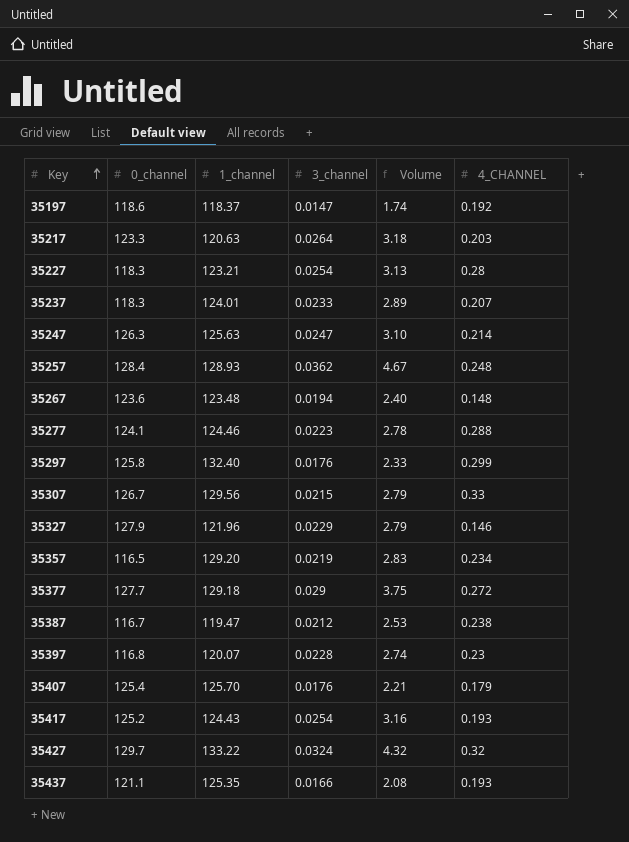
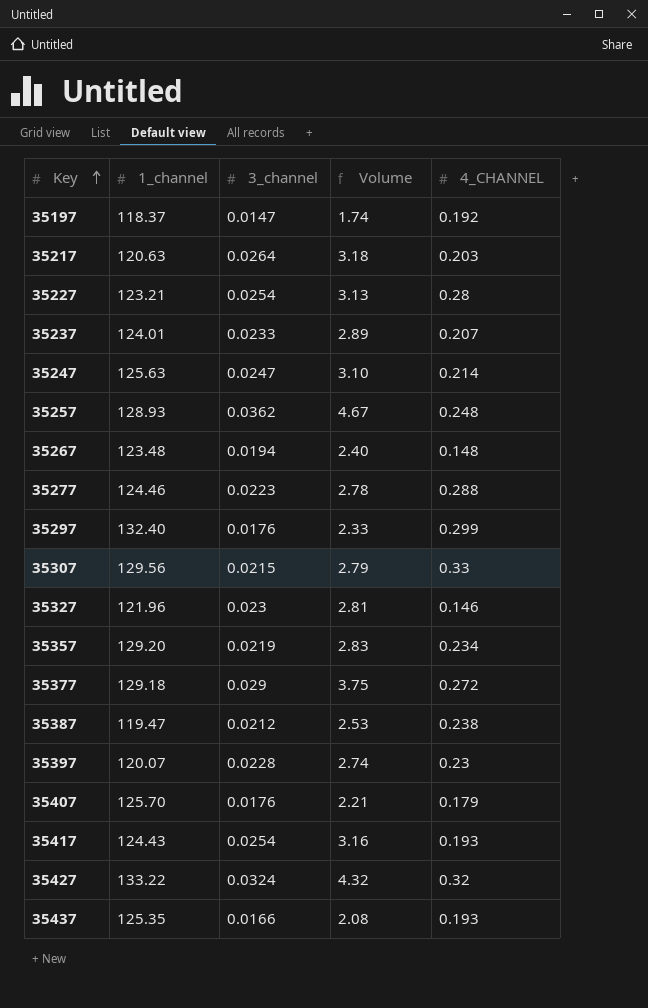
column 0_channel | position: 2 -> none
35327 | 3_channel: 0.0229 -> 0.023
35327 | Volume: 2.79 -> 2.81

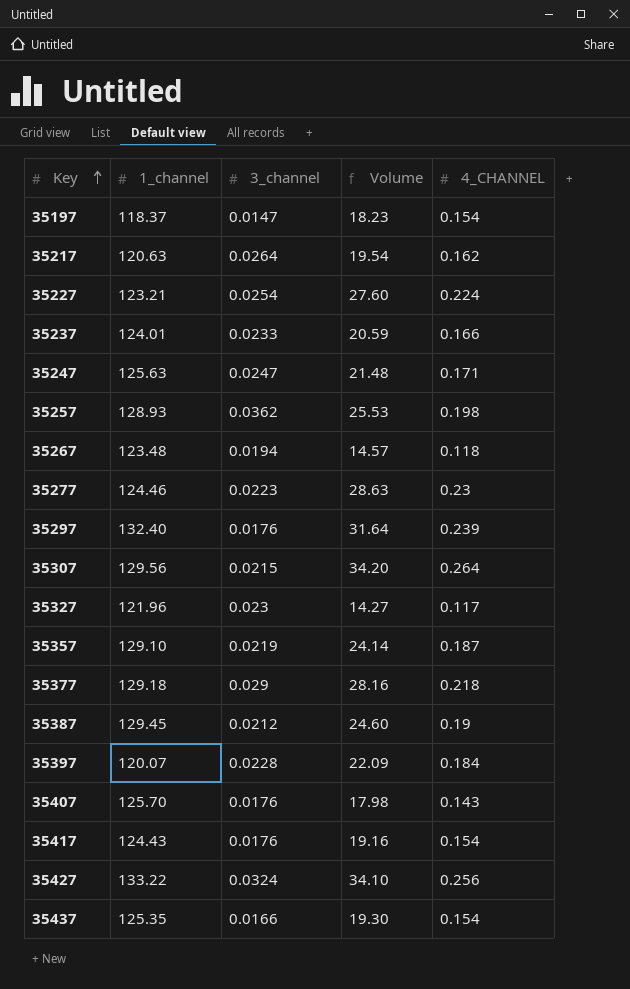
column Volume | formula: [1_channel] * [3_channel] -> [1_channel] * [4_CHANNEL]
35197 | 4_CHANNEL: 0.192 -> 0.154
35217 | 4_CHANNEL: 0.203 -> 0.162
35227 | 4_CHANNEL: 0.28 -> 0.224
35237 | 4_CHANNEL: 0.207 -> 0.166
35247 | 4_CHANNEL: 0.214 -> 0.171
35257 | 4_CHANNEL: 0.248 -> 0.198
35267 | 4_CHANNEL: 0.148 -> 0.118
35277 | 4_CHANNEL: 0.288 -> 0.23
35297 | 4_CHANNEL: 0.299 -> 0.239
35307 | 4_CHANNEL: 0.33 -> 0.264
35327 | 4_CHANNEL: 0.146 -> 0.117
35357 | 1_channel: 129.20 -> 129.10
35357 | 4_CHANNEL: 0.234 -> 0.187
35377 | 4_CHANNEL: 0.272 -> 0.218
35387 | 1_channel: 119.47 -> 129.45
35387 | 4_CHANNEL: 0.238 -> 0.19
35397 | 4_CHANNEL: 0.23 -> 0.184
35407 | 4_CHANNEL: 0.179 -> 0.143
35417 | 3_channel: 0.0254 -> 0.0176
35417 | 4_CHANNEL: 0.193 -> 0.154
35427 | 4_CHANNEL: 0.32 -> 0.256
35437 | 4_CHANNEL: 0.193 -> 0.154

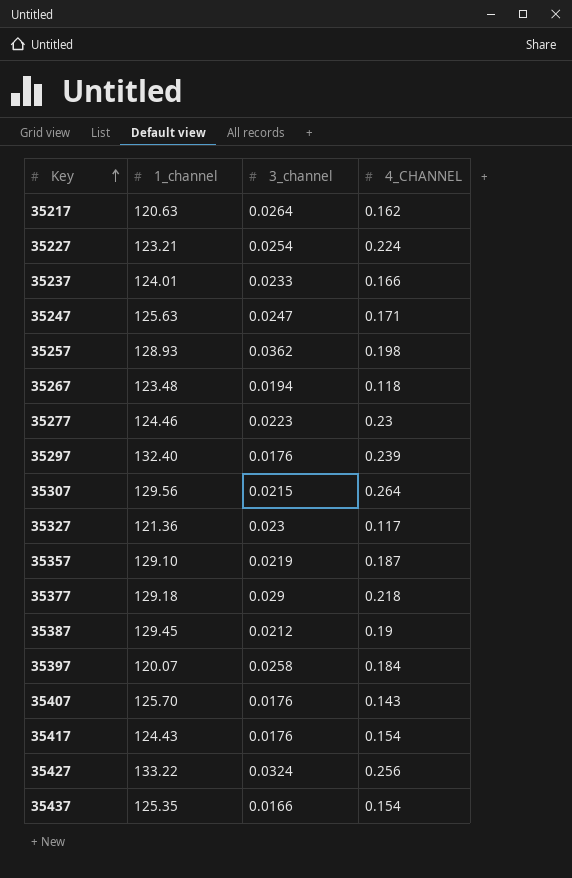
column Volume | formula: [1_channel] * [4_CHANNEL] -> none
row 35197: 118.37 | 0.0147 | 18.23 | 0.154 -> none
35327 | 1_channel: 121.96 -> 121.36
35397 | 3_channel: 0.0228 -> 0.0258

